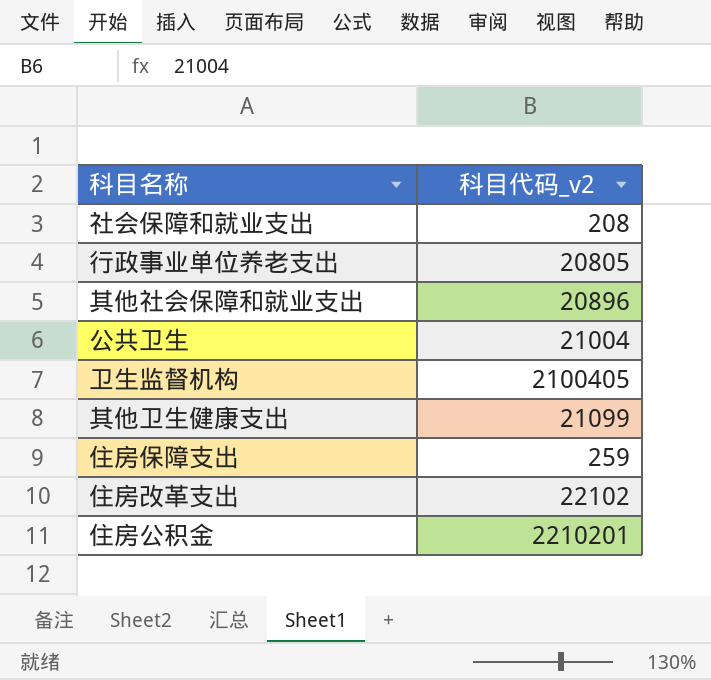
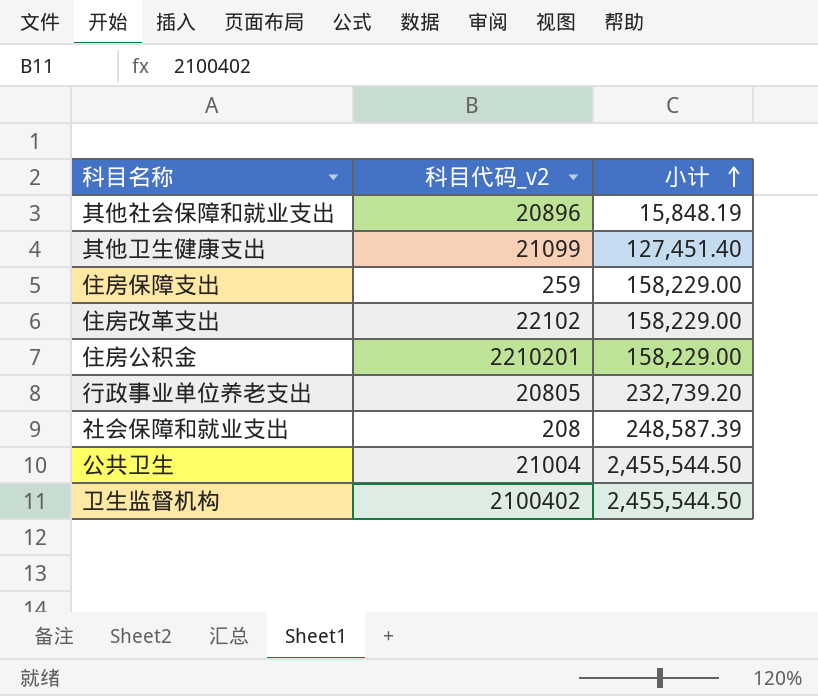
row order: none -> 小计 ascending
column 小计 | position: none -> 3
卫生监督机构 | 科目代码_v2: 2100405 -> 2100402

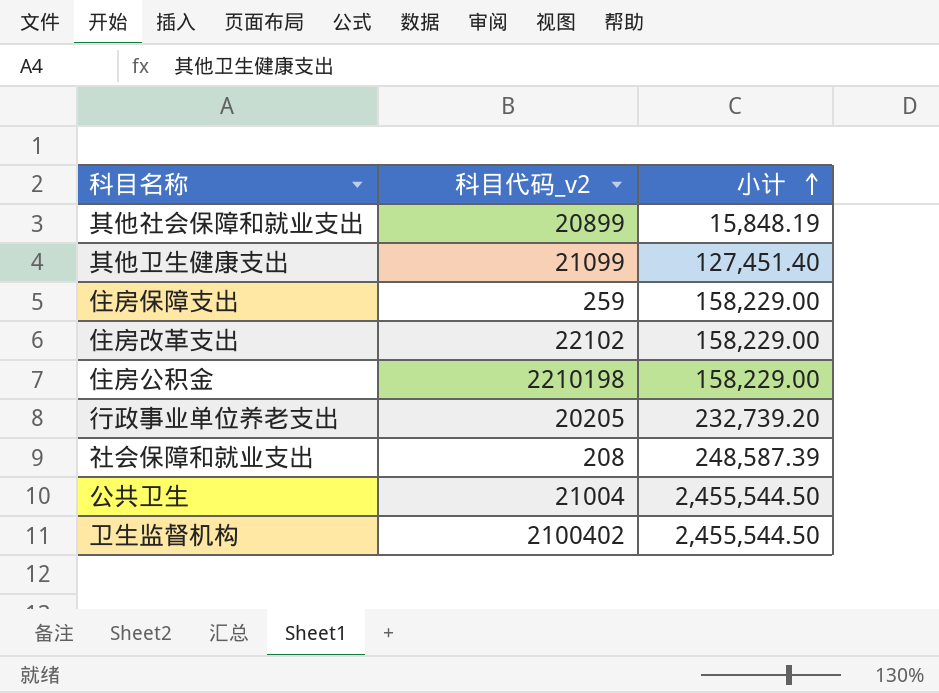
其他社会保障和就业支出 | 科目代码_v2: 20896 -> 20899
住房公积金 | 科目代码_v2: 2210201 -> 2210198
行政事业单位养老支出 | 科目代码_v2: 20805 -> 20205

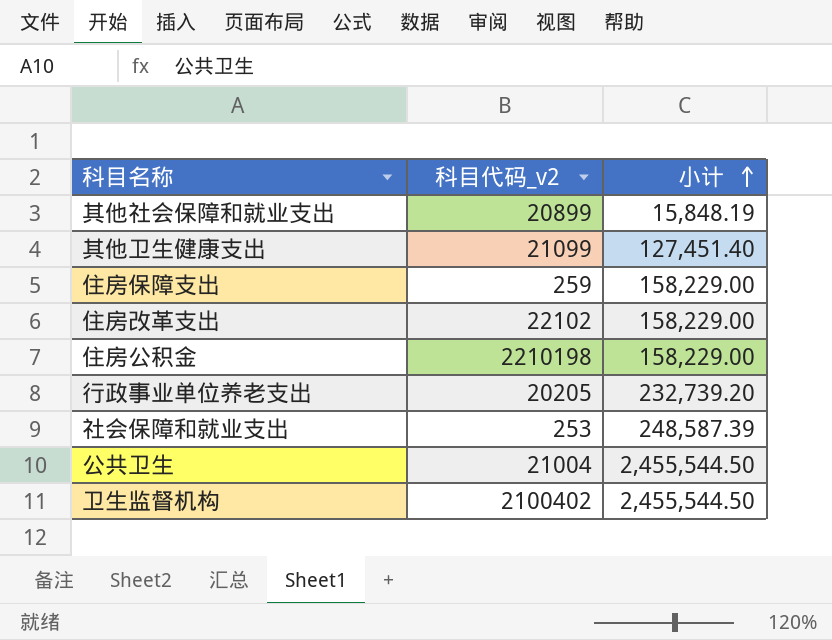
社会保障和就业支出 | 科目代码_v2: 208 -> 253

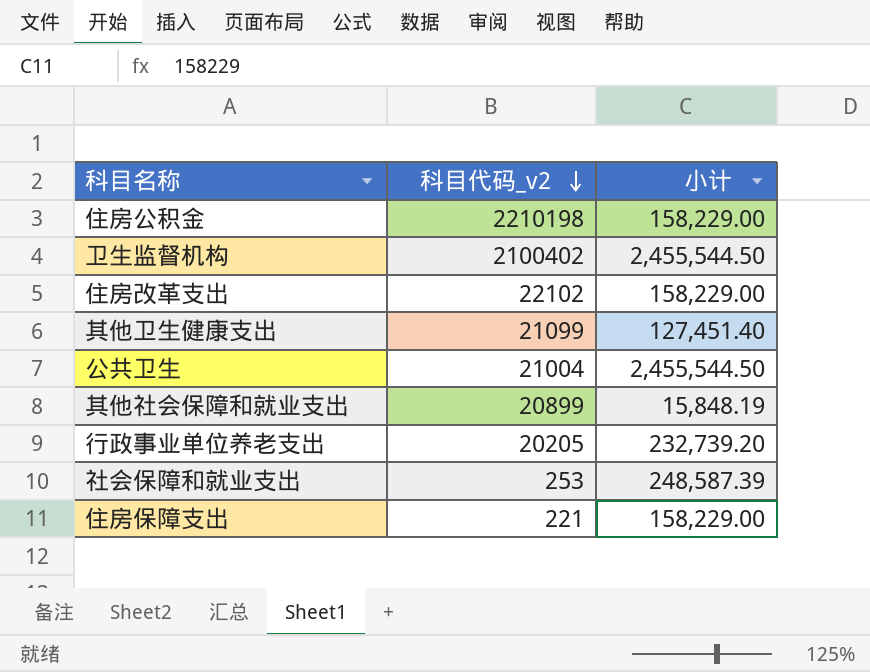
row order: 小计 ascending -> 科目代码_v2 descending
住房保障支出 | 科目代码_v2: 259 -> 221

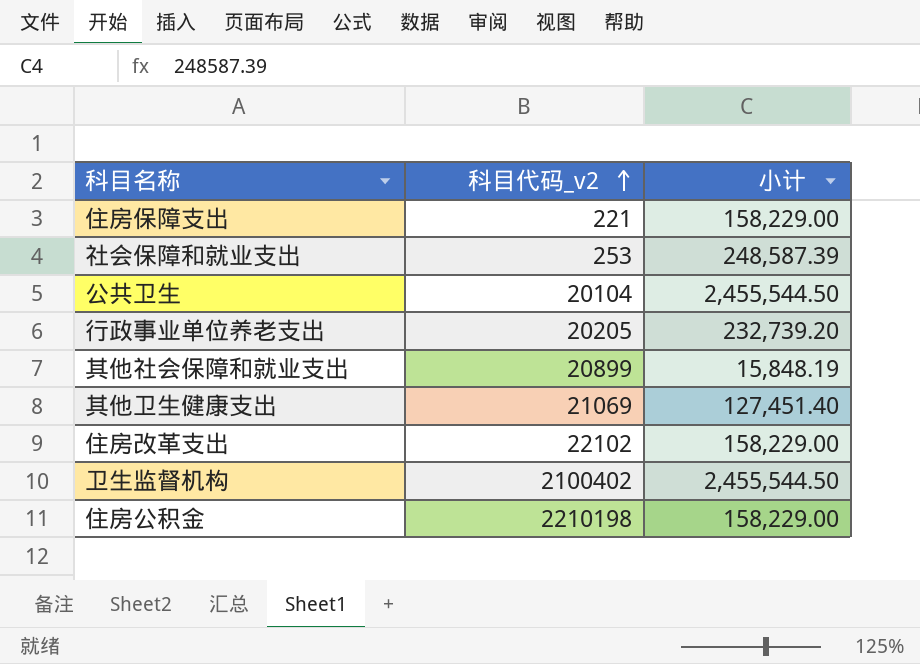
row order: 科目代码_v2 descending -> 科目代码_v2 ascending
公共卫生 | 科目代码_v2: 21004 -> 20104
其他卫生健康支出 | 科目代码_v2: 21099 -> 21069

